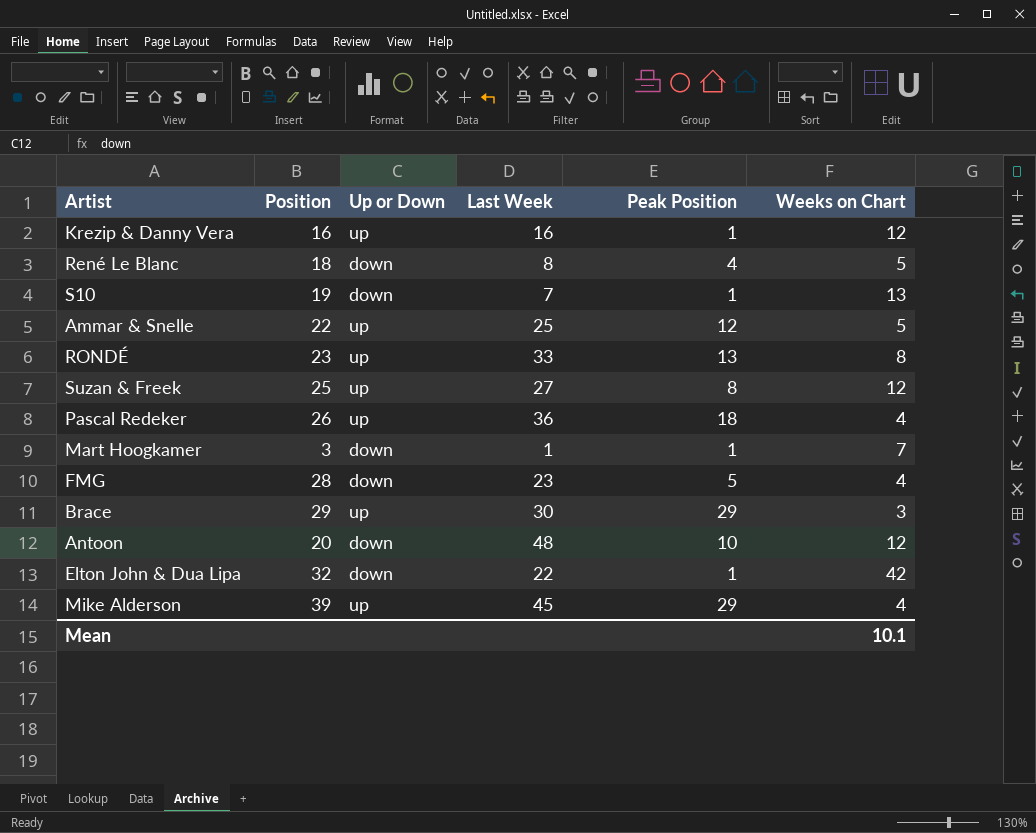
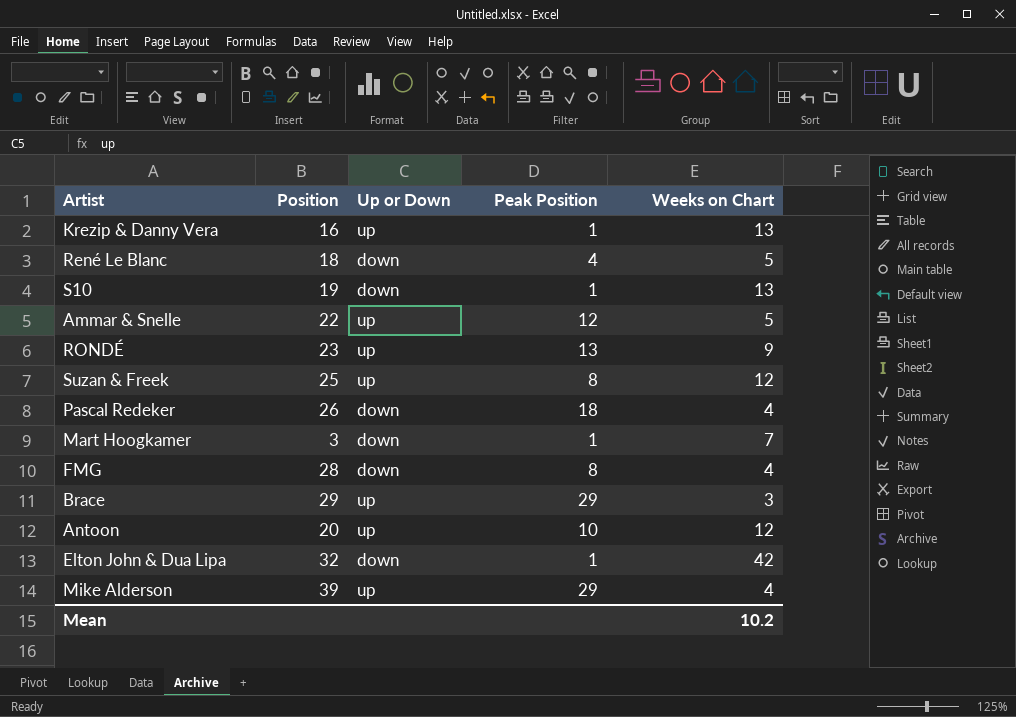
column Last Week | position: 4 -> none
Krezip & Danny Vera | Weeks on Chart: 12 -> 13
RONDÉ | Weeks on Chart: 8 -> 9
Pascal Redeker | Up or Down: up -> down
FMG | Peak Position: 5 -> 8
Antoon | Up or Down: down -> up
Mean | Weeks on Chart: 10.1 -> 10.2

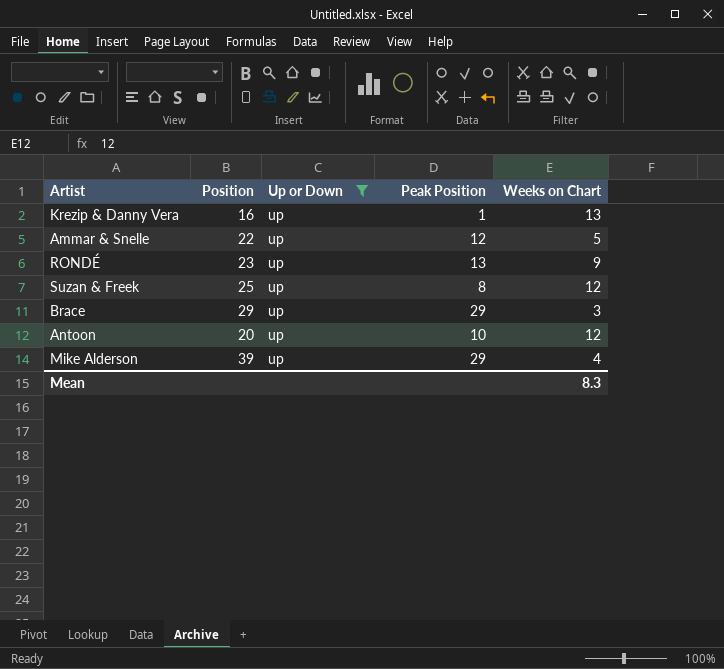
filter: none -> Up or Down = up
Mean | Weeks on Chart: 10.2 -> 8.3

